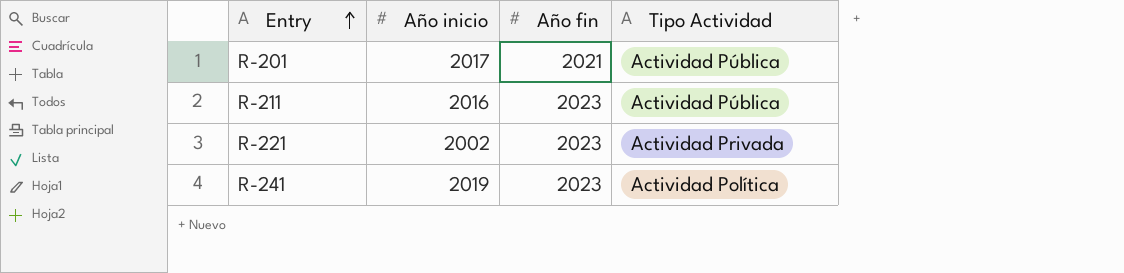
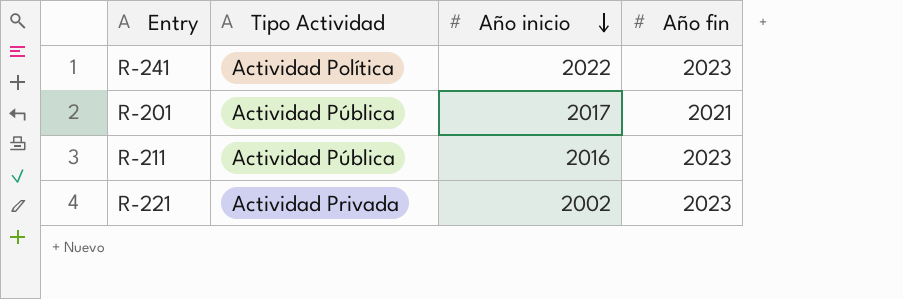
row order: Entry ascending -> Año inicio descending
column Tipo Actividad | position: 4 -> 2
R-241 | Año inicio: 2019 -> 2022

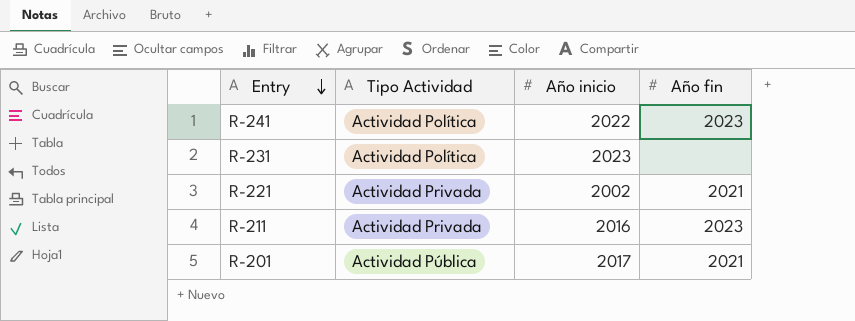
row order: Año inicio descending -> Entry descending
row R-231: none -> Actividad Política | 2023 | none
R-221 | Año fin: 2023 -> 2021
R-211 | Tipo Actividad: Actividad Pública -> Actividad Privada

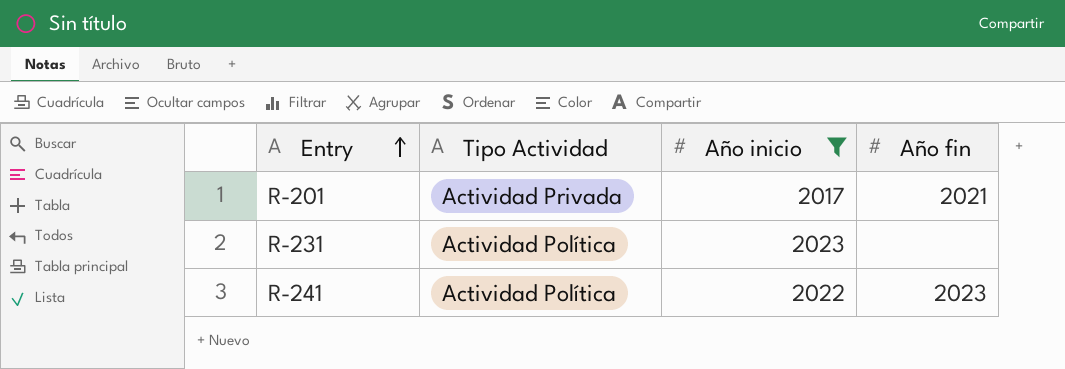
filter: none -> Año inicio >= 2017
row order: Entry descending -> Entry ascending
R-201 | Tipo Actividad: Actividad Pública -> Actividad Privada

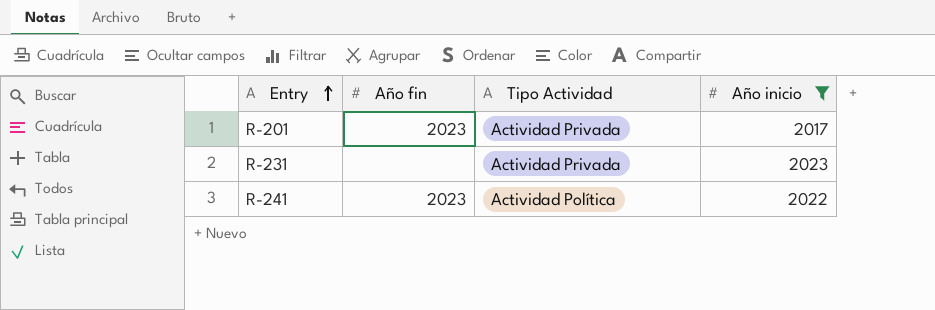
column Año fin | position: 4 -> 2
R-201 | Año fin: 2021 -> 2023
R-231 | Tipo Actividad: Actividad Política -> Actividad Privada

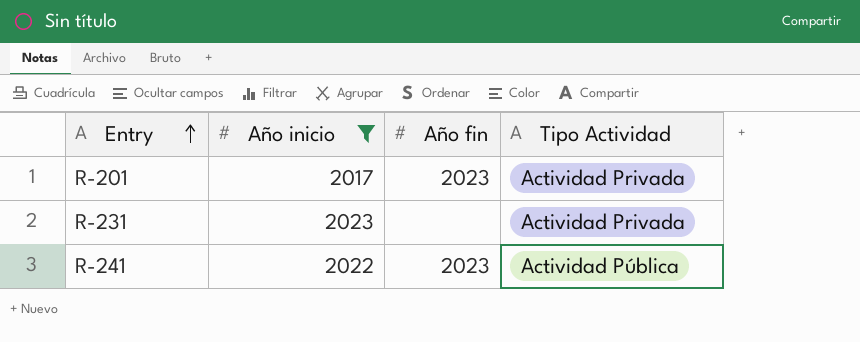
column Año inicio | position: 4 -> 2
R-241 | Tipo Actividad: Actividad Política -> Actividad Pública

